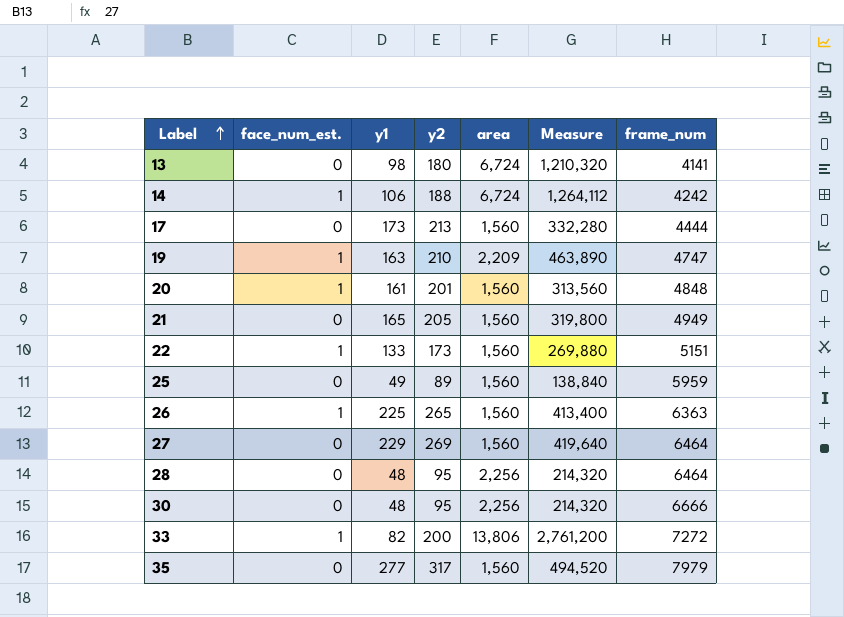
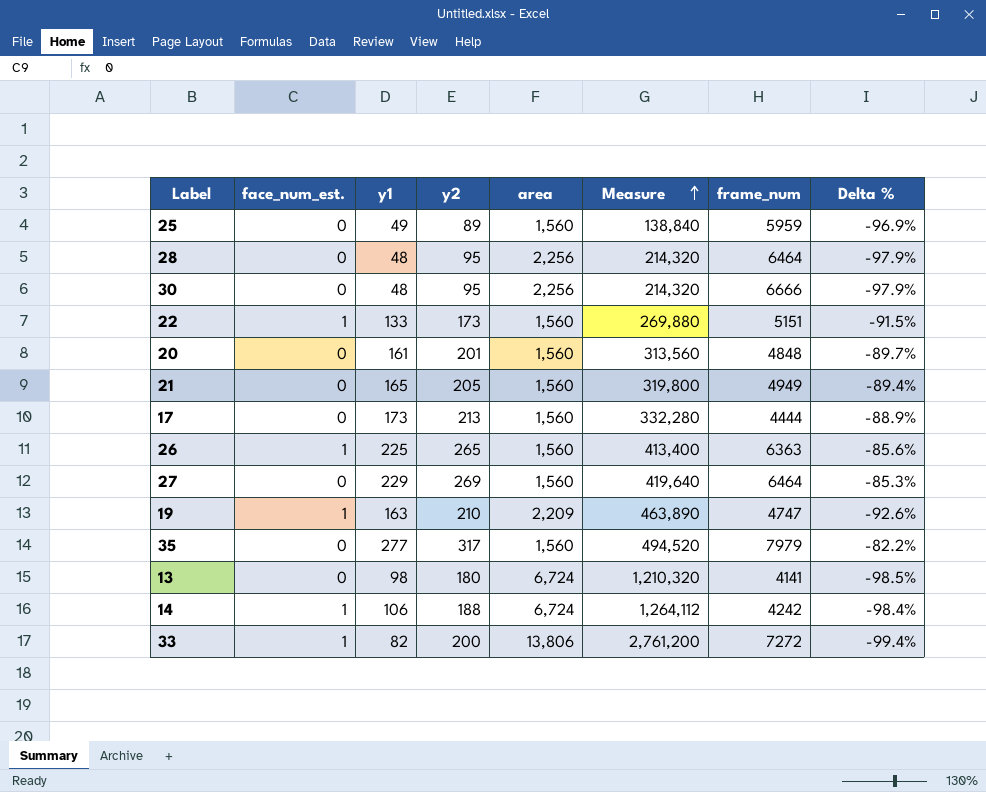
row order: Label ascending -> Measure ascending
column Delta % | formula: none -> ([y1] - [area]) / [area]
20 | face_num_est.: 1 -> 0

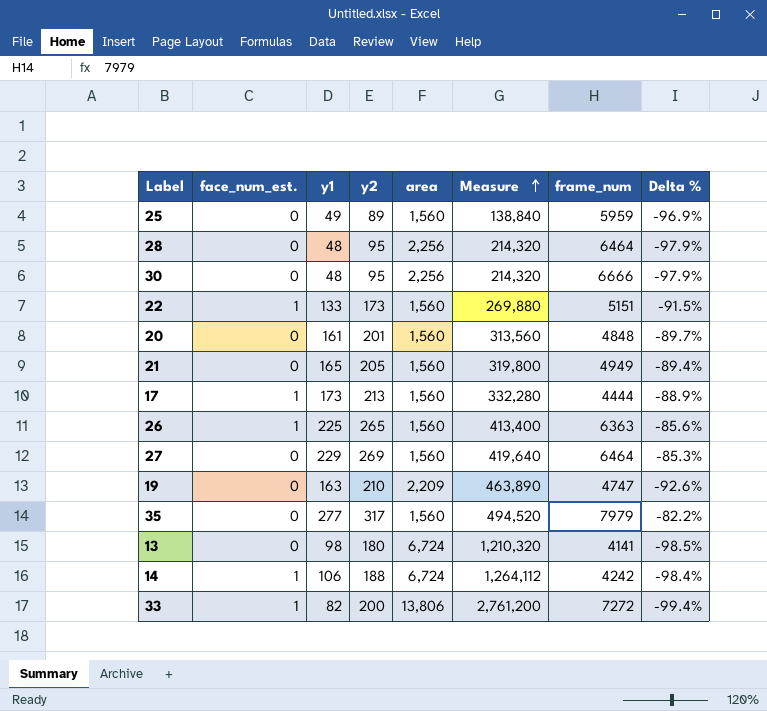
17 | face_num_est.: 0 -> 1
19 | face_num_est.: 1 -> 0

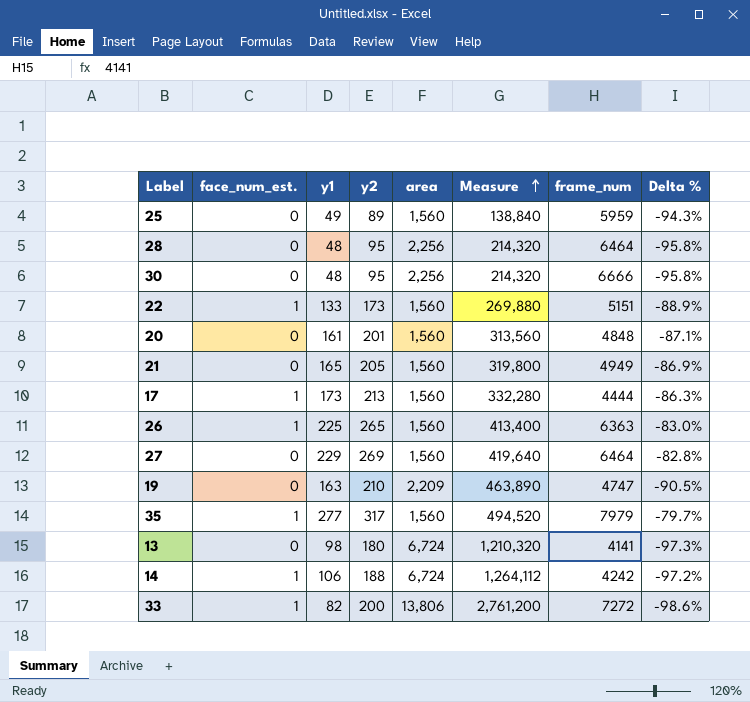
column Delta % | formula: ([y1] - [area]) / [area] -> ([y2] - [area]) / [area]
35 | face_num_est.: 0 -> 1

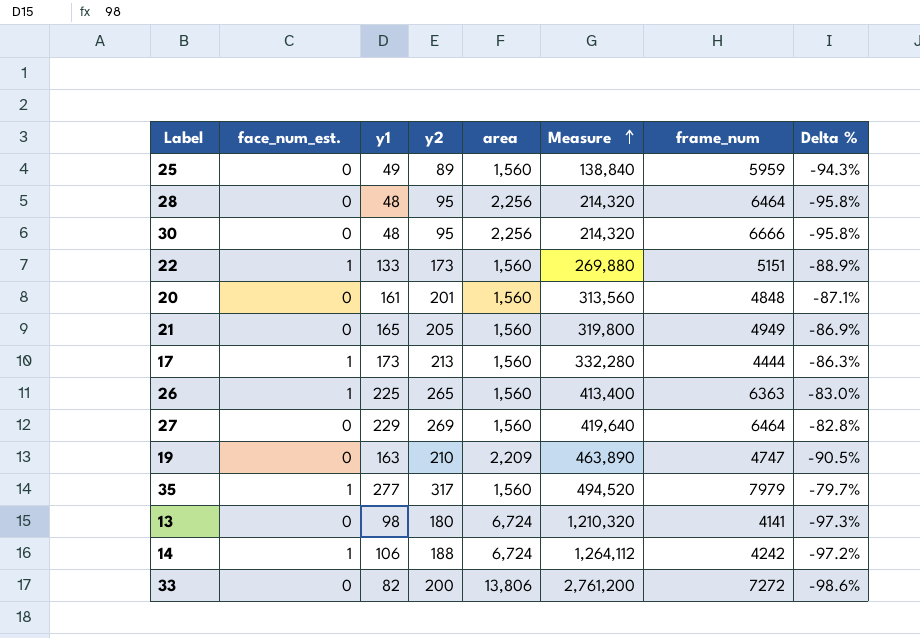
33 | face_num_est.: 1 -> 0

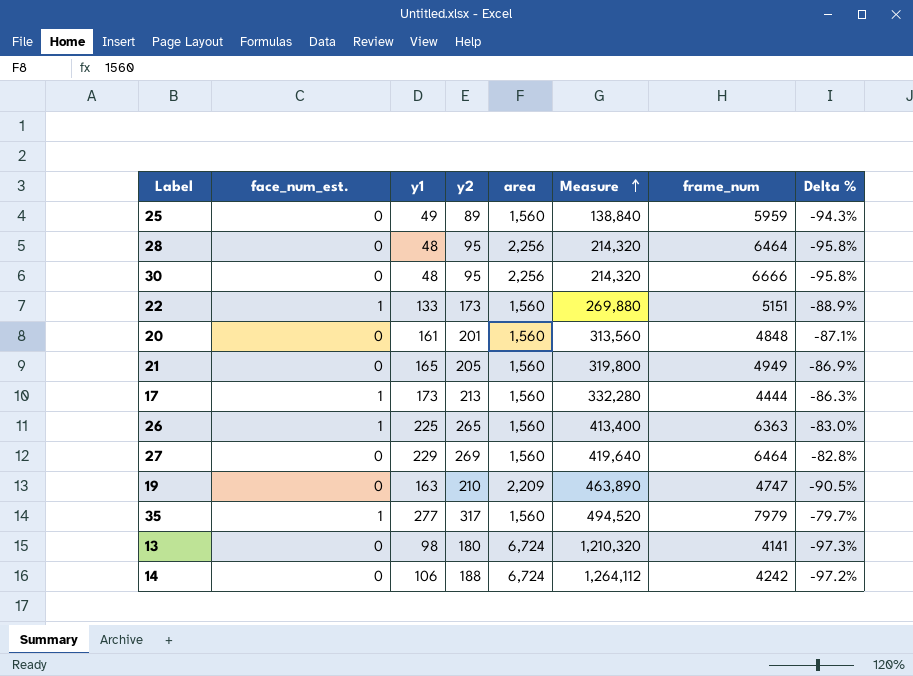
row 33: 0 | 82 | 200 | 13,806 | 2,761,200 | 7272 | -98.6% -> none
14 | face_num_est.: 1 -> 0

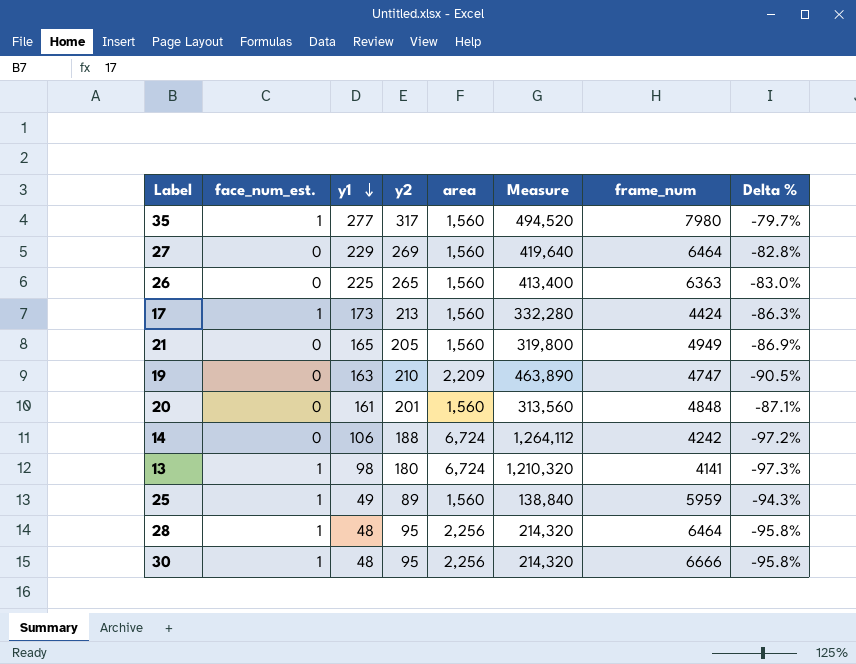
row order: Measure ascending -> y1 descending
row 22: 1 | 133 | 173 | 1,560 | 269,880 | 5151 | -88.9% -> none
35 | frame_num: 7979 -> 7980
26 | face_num_est.: 1 -> 0
17 | frame_num: 4444 -> 4424
13 | face_num_est.: 0 -> 1
25 | face_num_est.: 0 -> 1
28 | face_num_est.: 0 -> 1
30 | face_num_est.: 0 -> 1

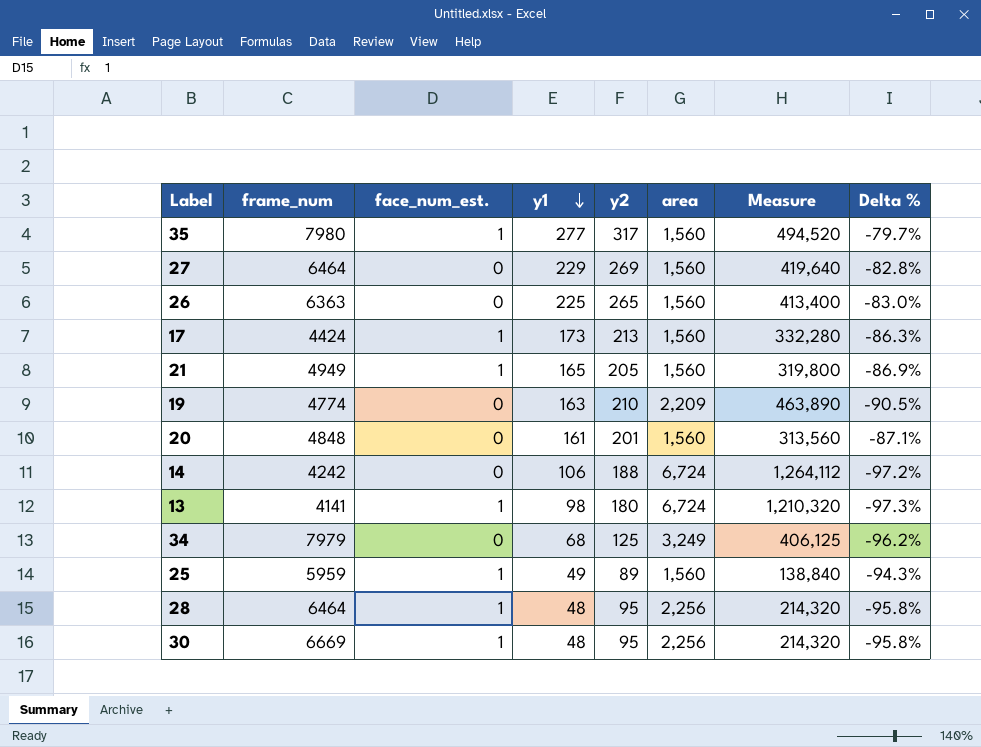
column frame_num | position: 7 -> 2
21 | face_num_est.: 0 -> 1
19 | frame_num: 4747 -> 4774
row 34: none -> 7979 | 0 | 68 | 125 | 3,249 | 406,125 | -96.2%
30 | frame_num: 6666 -> 6669

